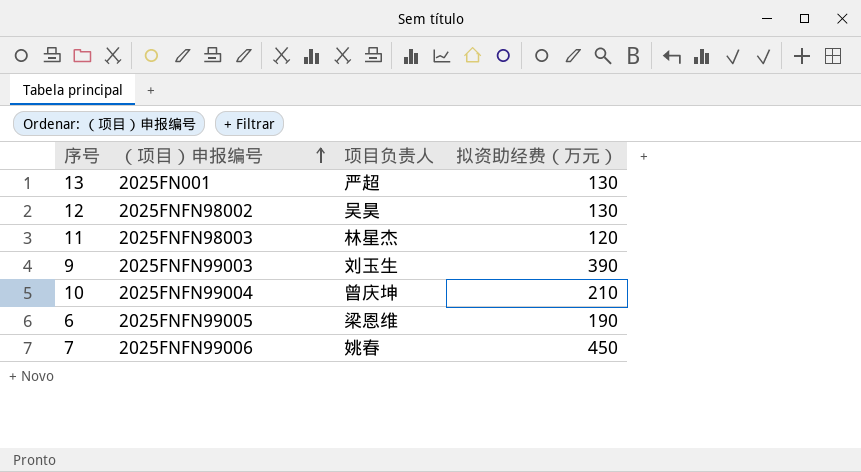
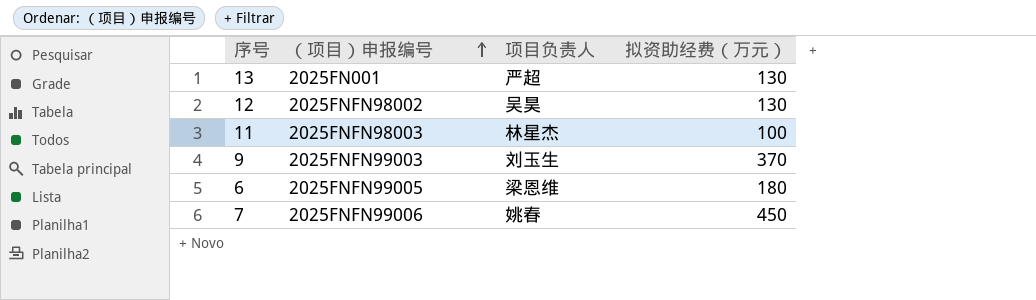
row 10: 2025FNFN99004 | 曾庆坤 | 210 -> none
11 | 拟资助经费（万元）: 120 -> 100
9 | 拟资助经费（万元）: 390 -> 370
6 | 拟资助经费（万元）: 190 -> 180

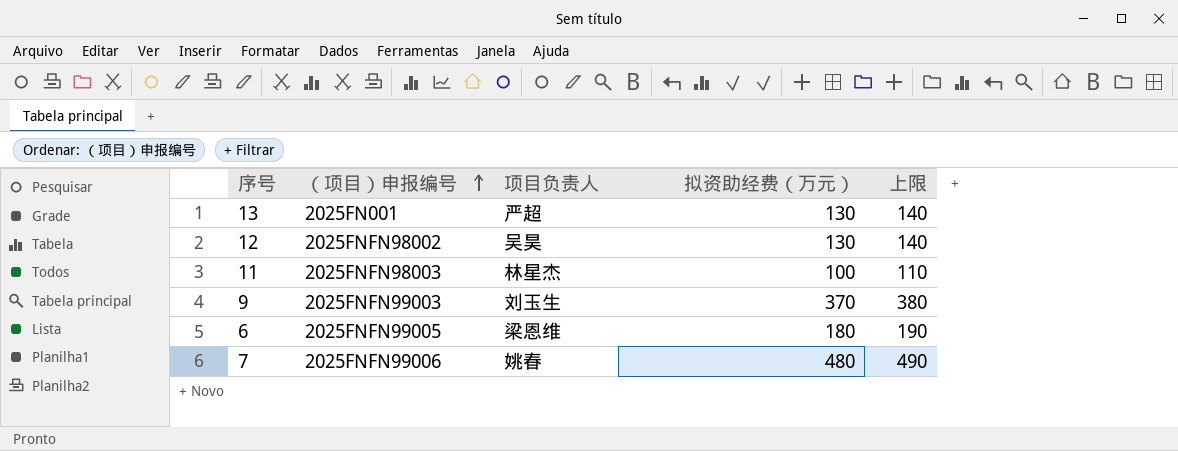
column 上限 | formula: none -> [拟资助经费（万元）] + 10
7 | 拟资助经费（万元）: 450 -> 480

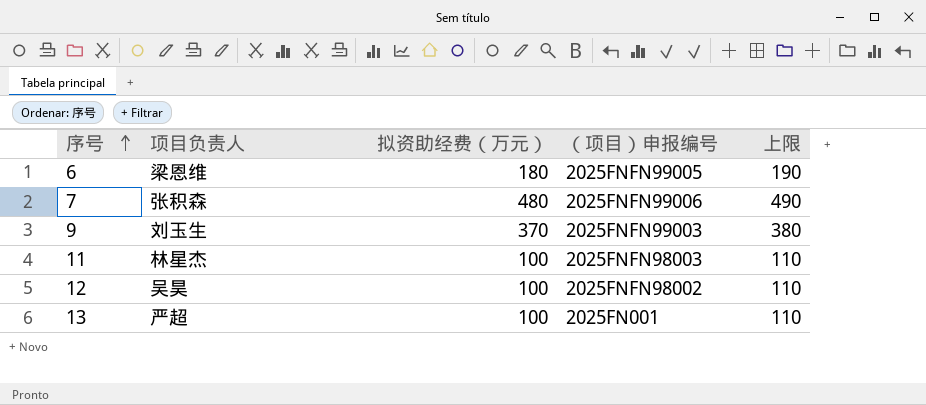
row order: （项目）申报编号 ascending -> 序号 ascending
column （项目）申报编号 | position: 2 -> 4
7 | 项目负责人: 姚春 -> 张积森
12 | 拟资助经费（万元）: 130 -> 100
12 | 上限: 140 -> 110
13 | 拟资助经费（万元）: 130 -> 100
13 | 上限: 140 -> 110

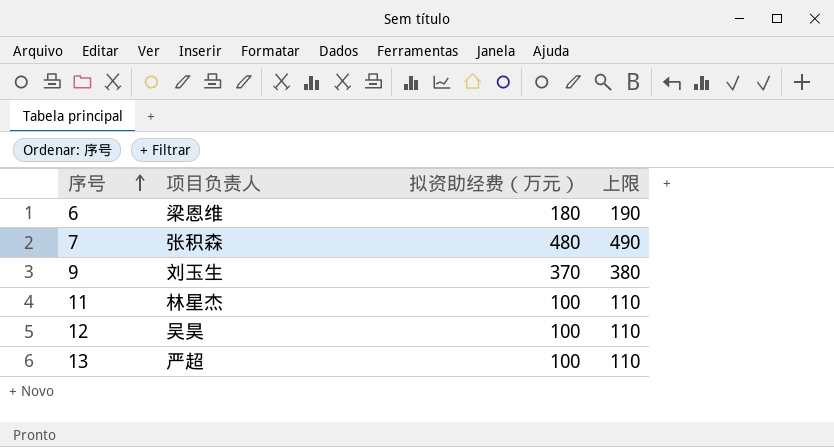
column （项目）申报编号 | position: 4 -> none

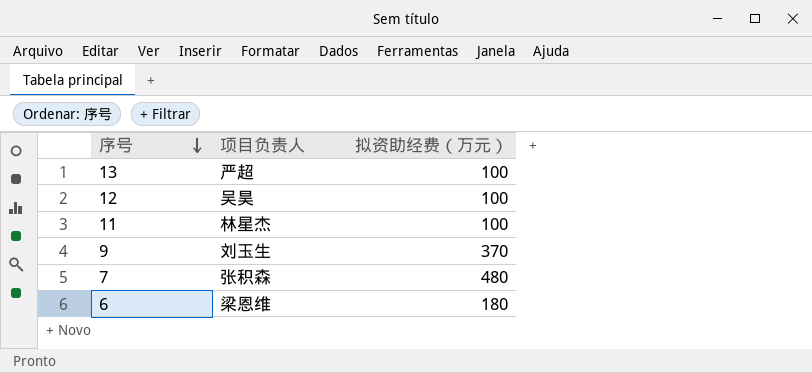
row order: 序号 ascending -> 序号 descending
column 上限 | formula: [拟资助经费（万元）] + 10 -> none

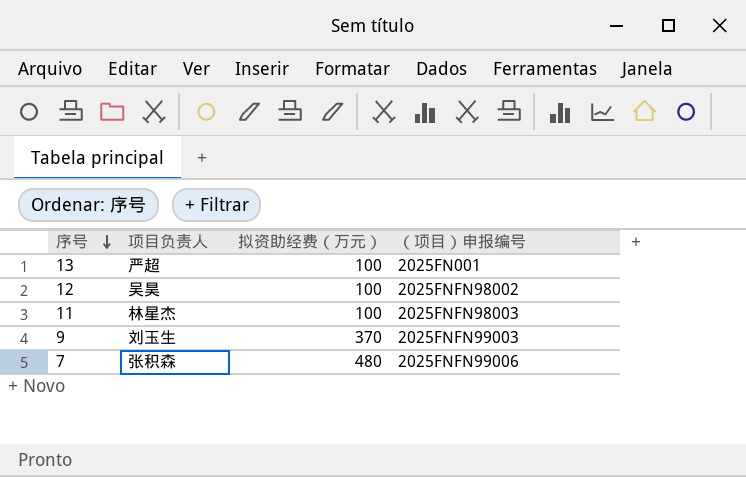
column （项目）申报编号 | position: none -> 4
row 6: 梁恩维 | 180 -> none

